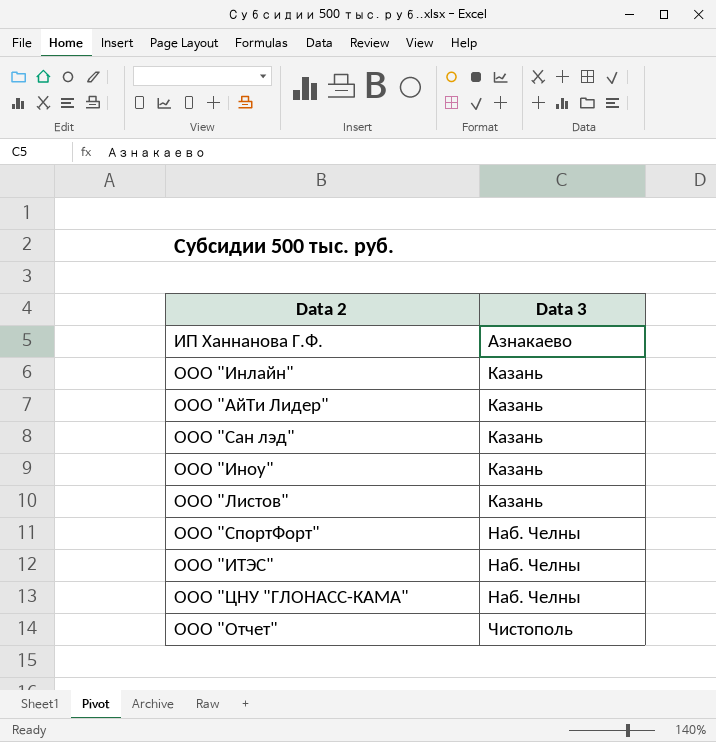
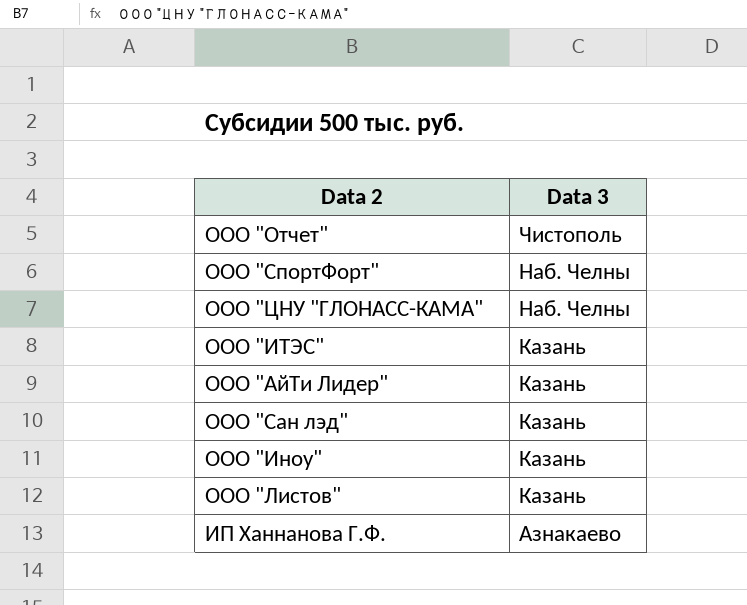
row order: Data 3 ascending -> Data 3 descending
row ООО "Инлайн": Казань -> none
ООО "ИТЭС" | Data 3: Наб. Челны -> Казань

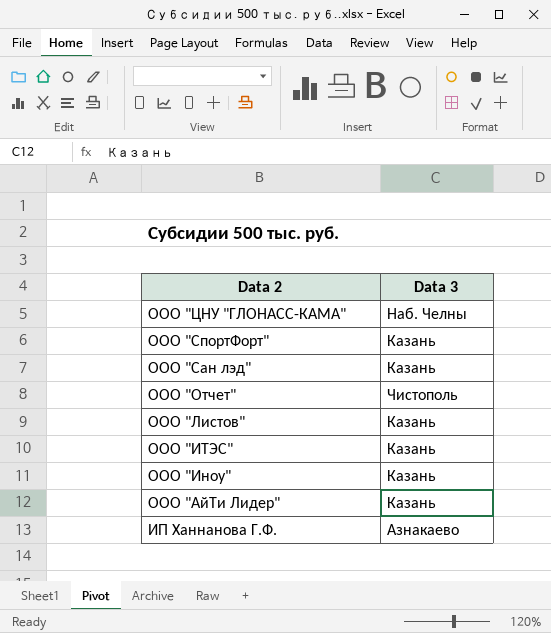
row order: Data 3 descending -> Data 2 descending
ООО "СпортФорт" | Data 3: Наб. Челны -> Казань

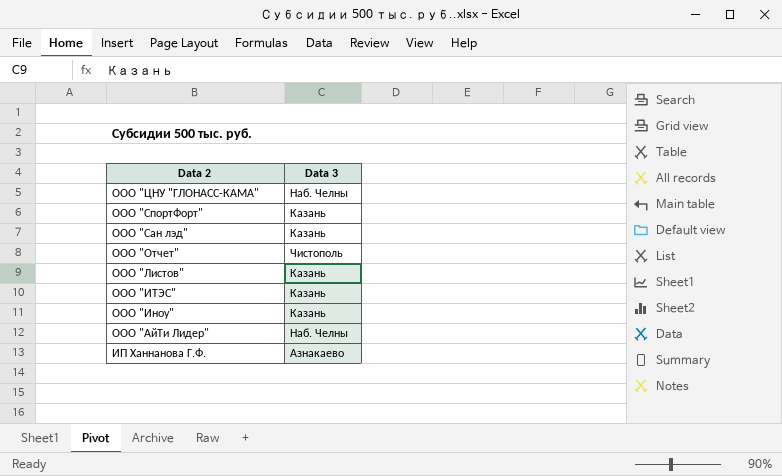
ООО "АйТи Лидер" | Data 3: Казань -> Наб. Челны

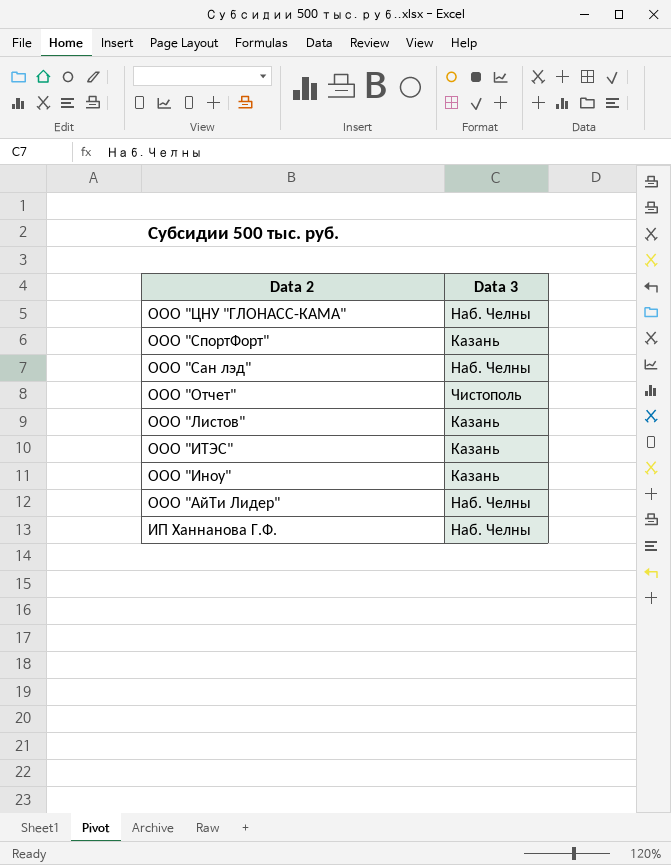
ООО "Сан лэд" | Data 3: Казань -> Наб. Челны
ИП Ханнанова Г.Ф. | Data 3: Азнакаево -> Наб. Челны

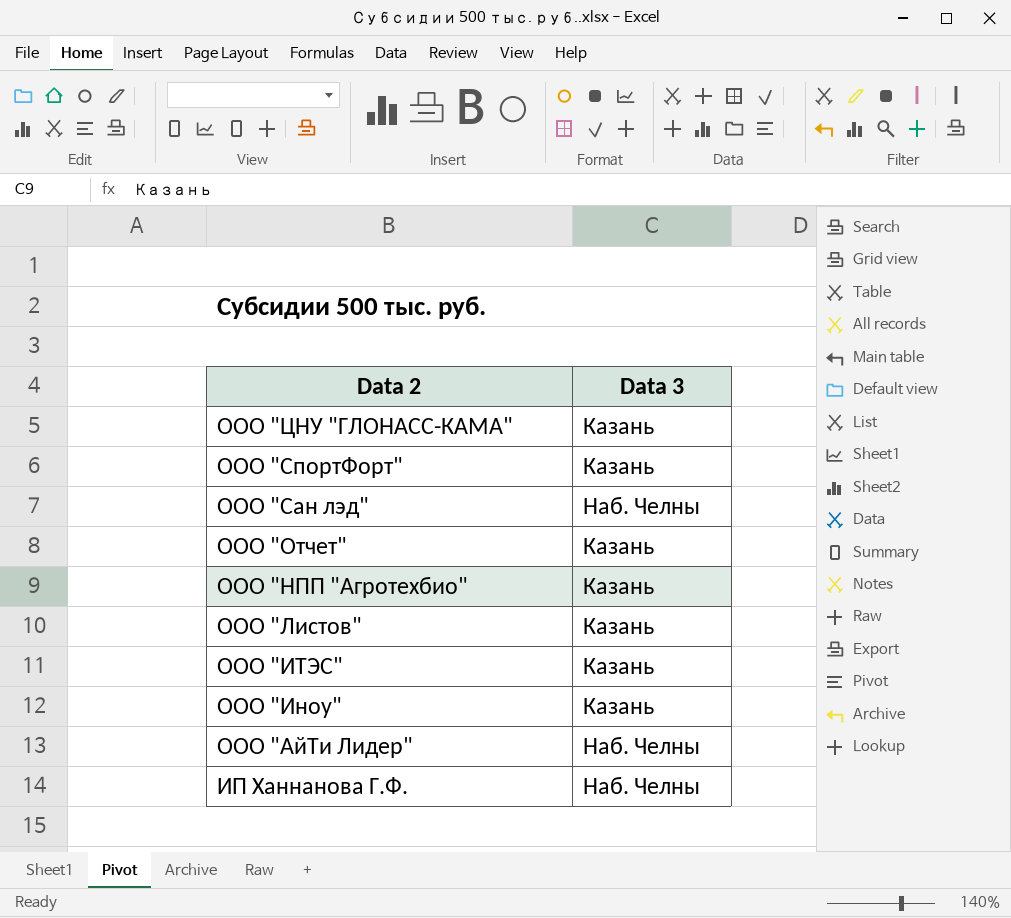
ООО "ЦНУ "ГЛОНАСС-КАМА" | Data 3: Наб. Челны -> Казань
ООО "Отчет" | Data 3: Чистополь -> Казань
row ООО "НПП "Агротехбио": none -> Казань

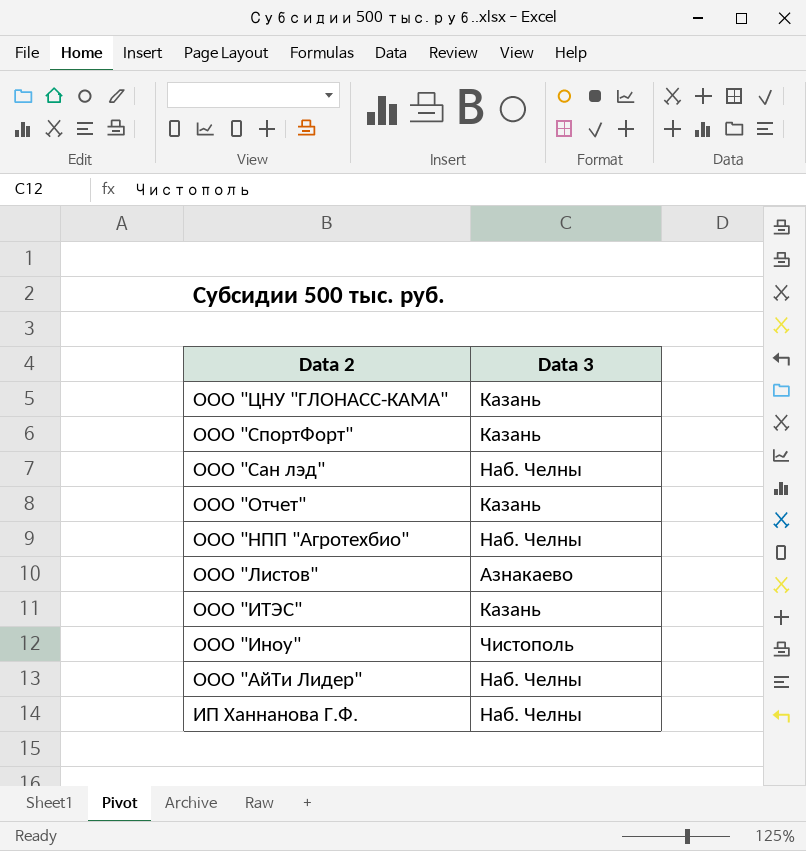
ООО "НПП "Агротехбио" | Data 3: Казань -> Наб. Челны
ООО "Листов" | Data 3: Казань -> Азнакаево
ООО "Иноу" | Data 3: Казань -> Чистополь

